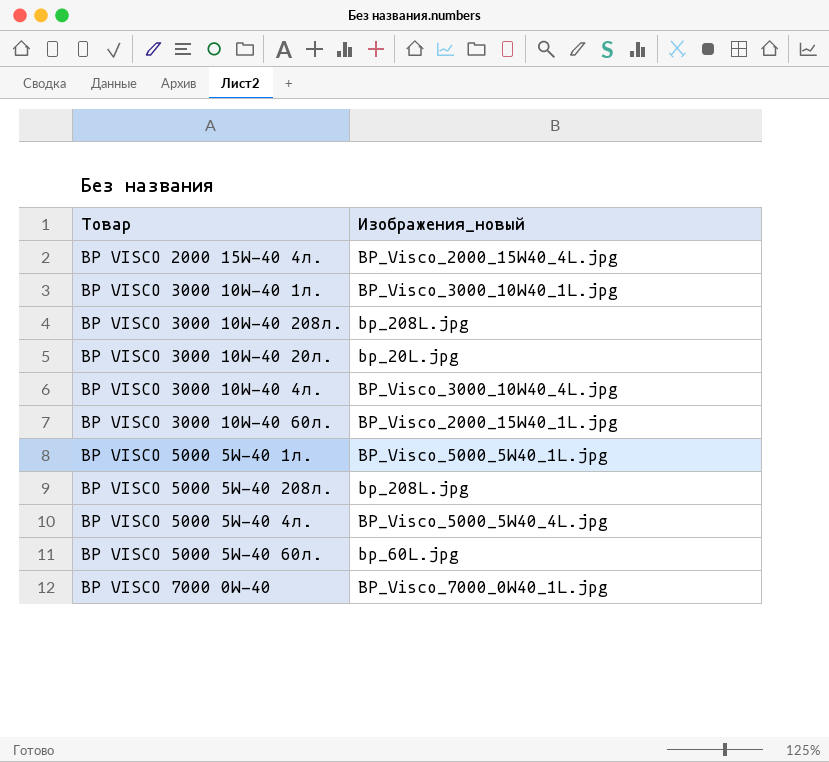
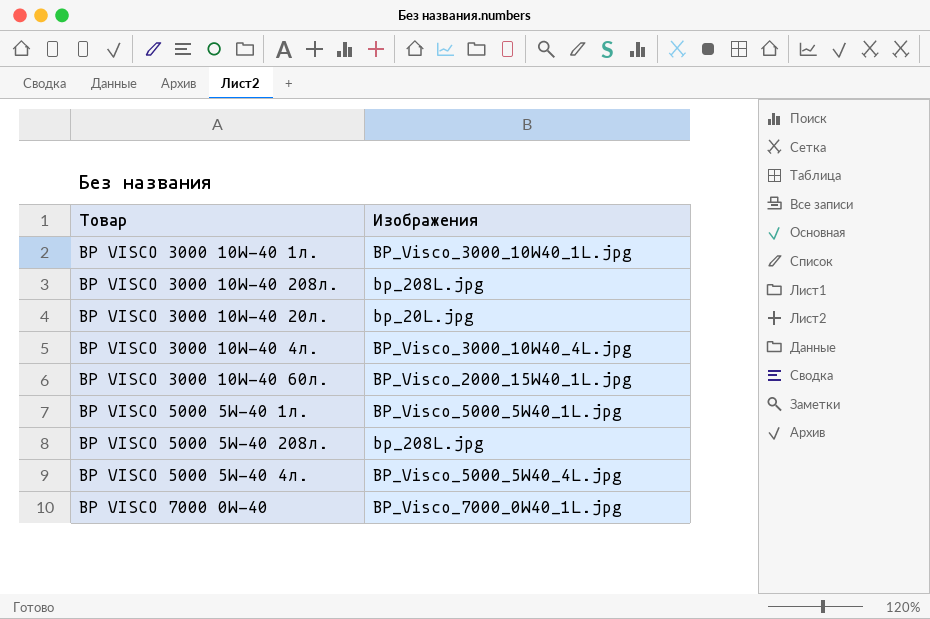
column name: Изображения_новый -> Изображения
row BP VISCO 2000 15W-40 4л.: BP_Visco_2000_15W40_4L.jpg -> none
row BP VISCO 5000 5W-40 60л.: bp_60L.jpg -> none

